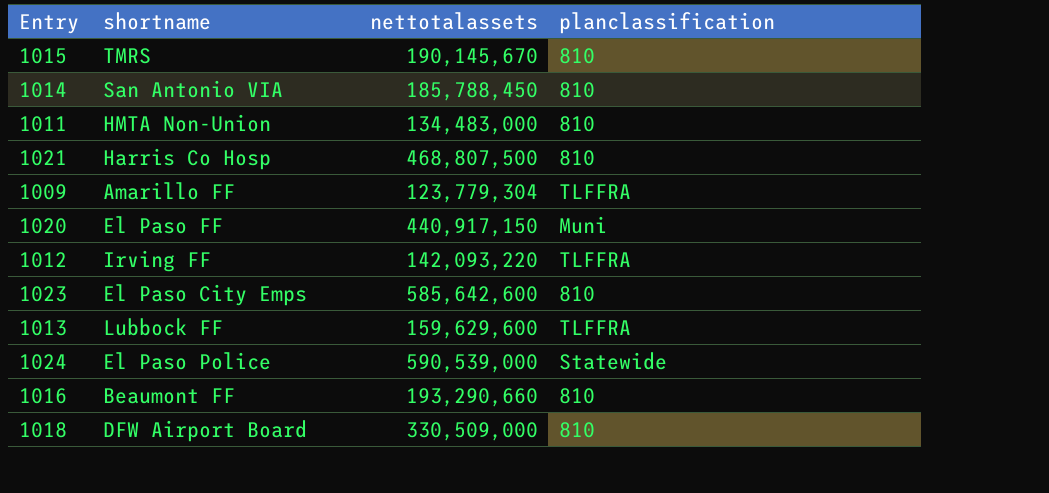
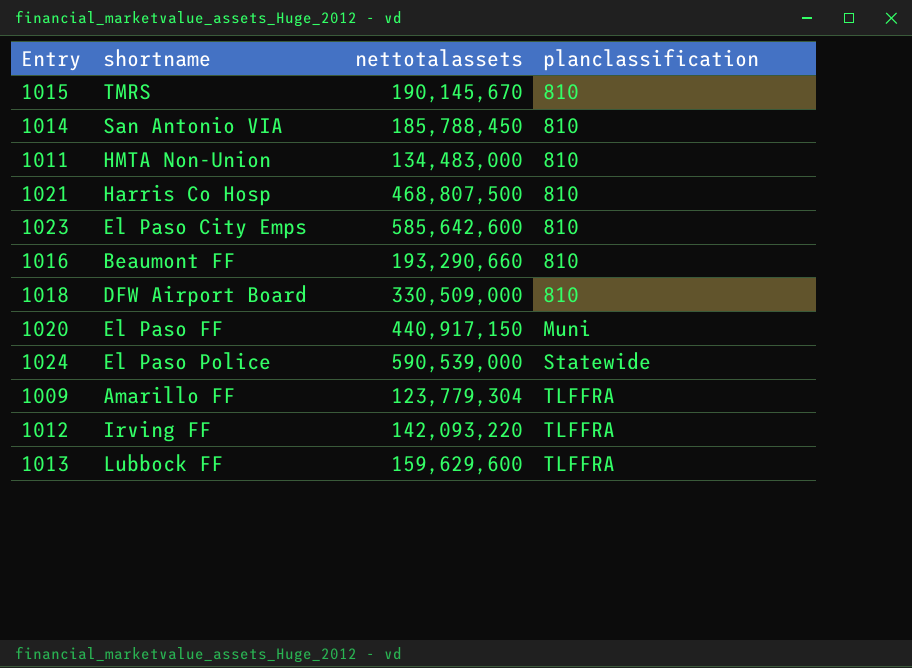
row order: none -> planclassification ascending

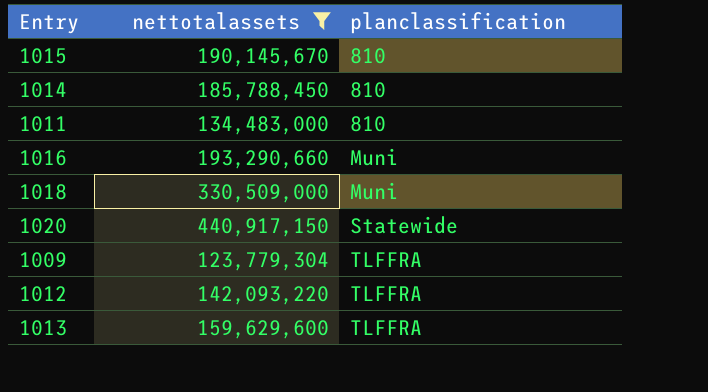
filter: none -> nettotalassets <= 440,917,150
column shortname | position: 2 -> none
1016 | planclassification: 810 -> Muni
1018 | planclassification: 810 -> Muni
1020 | planclassification: Muni -> Statewide

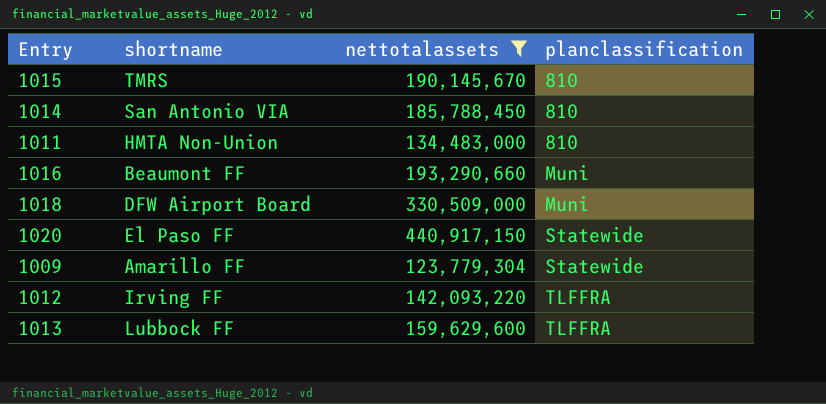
column shortname | position: none -> 2
1009 | planclassification: TLFFRA -> Statewide

